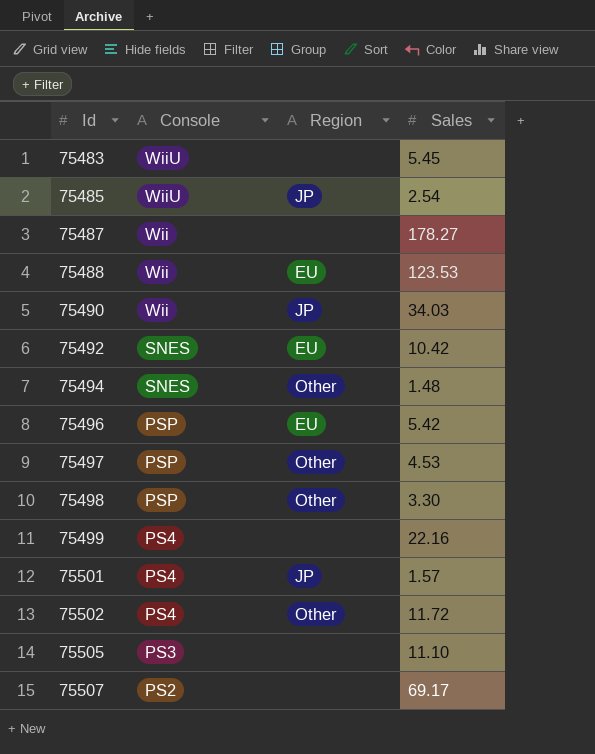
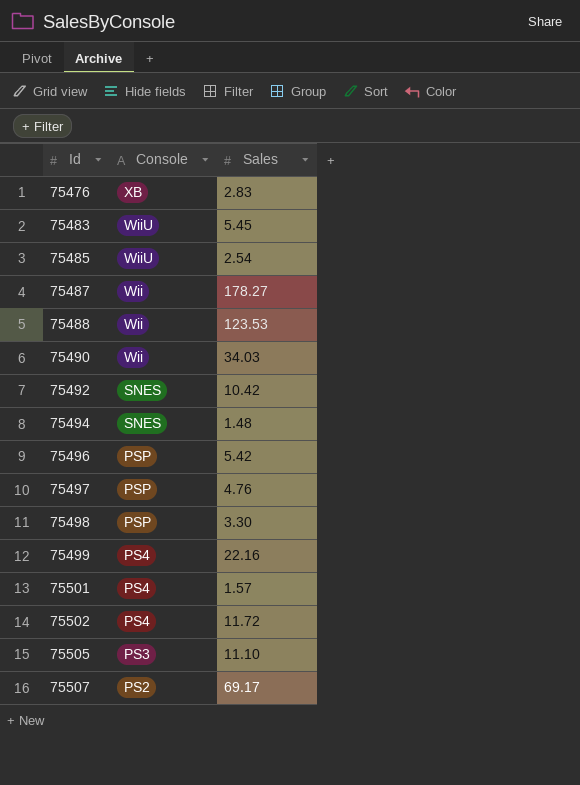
column Region | position: 3 -> none
row 75476: none -> XB | 2.83
75497 | Sales: 4.53 -> 4.76

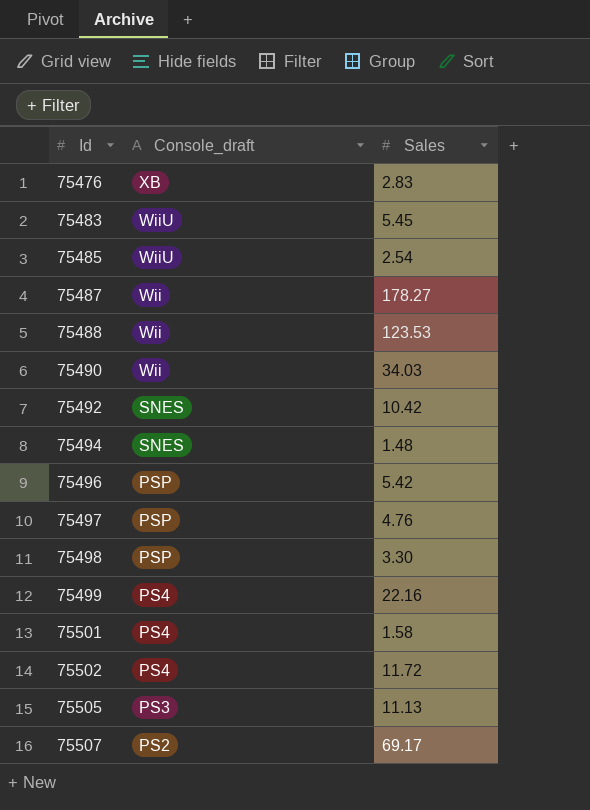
column name: Console -> Console_draft
75501 | Sales: 1.57 -> 1.58
75505 | Sales: 11.10 -> 11.13

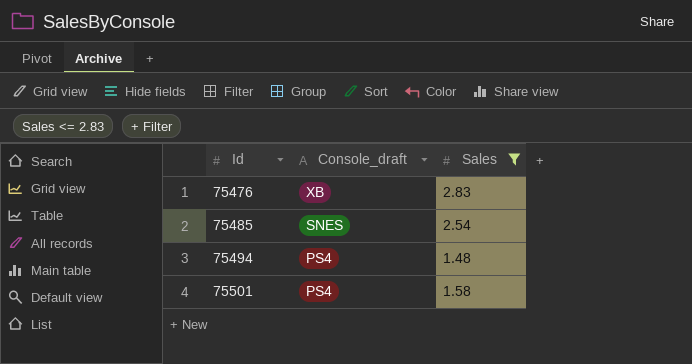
filter: none -> Sales <= 2.83
75485 | Console_draft: WiiU -> SNES
75494 | Console_draft: SNES -> PS4

